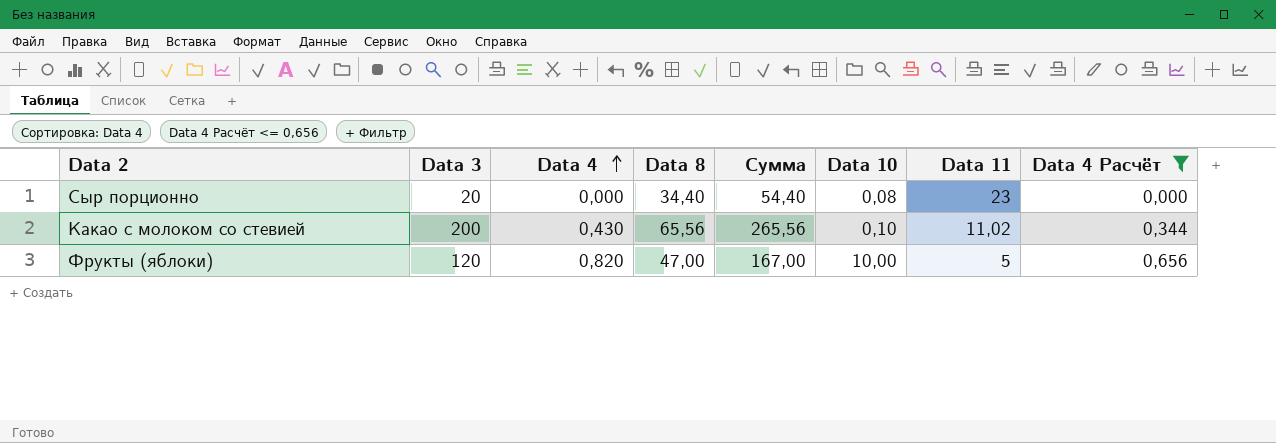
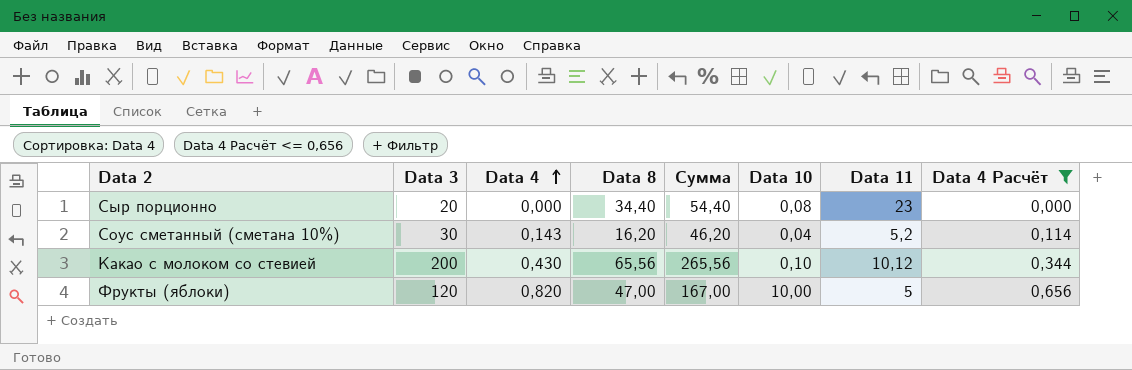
row Соус сметанный (сметана 10%): none -> 30 | 0,143 | 16,20 | 46,20 | 0,04 | 5,2 | 0,114
Какао с молоком со стевией | Data 11: 11,02 -> 10,12

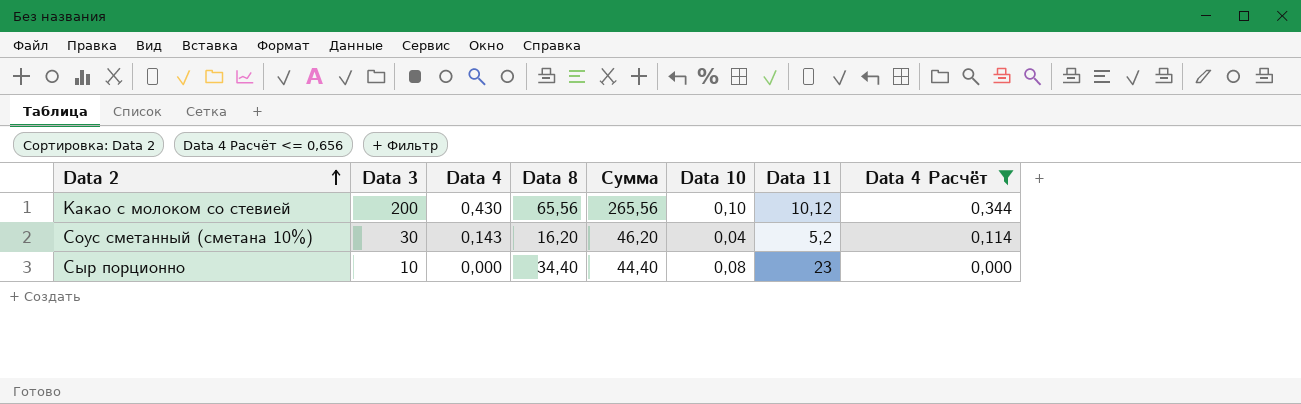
row order: Data 4 ascending -> Data 2 ascending
row Фрукты (яблоки): 120 | 0,820 | 47,00 | 167,00 | 10,00 | 5 | 0,656 -> none
Сыр порционно | Data 3: 20 -> 10
Сыр порционно | Сумма: 54,40 -> 44,40

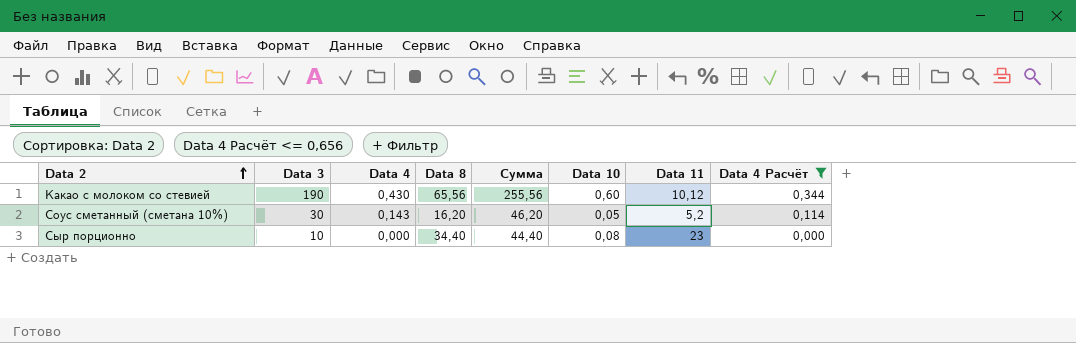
Какао с молоком со стевией | Data 3: 200 -> 190
Какао с молоком со стевией | Сумма: 265,56 -> 255,56
Какао с молоком со стевией | Data 10: 0,10 -> 0,60
Соус сметанный (сметана 10%) | Data 10: 0,04 -> 0,05

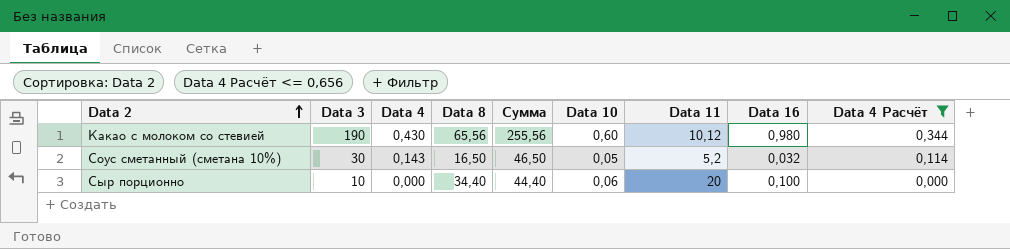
column Data 16 | position: none -> 8
Соус сметанный (сметана 10%) | Data 8: 16,20 -> 16,50
Соус сметанный (сметана 10%) | Сумма: 46,20 -> 46,50
Сыр порционно | Data 10: 0,08 -> 0,06
Сыр порционно | Data 11: 23 -> 20

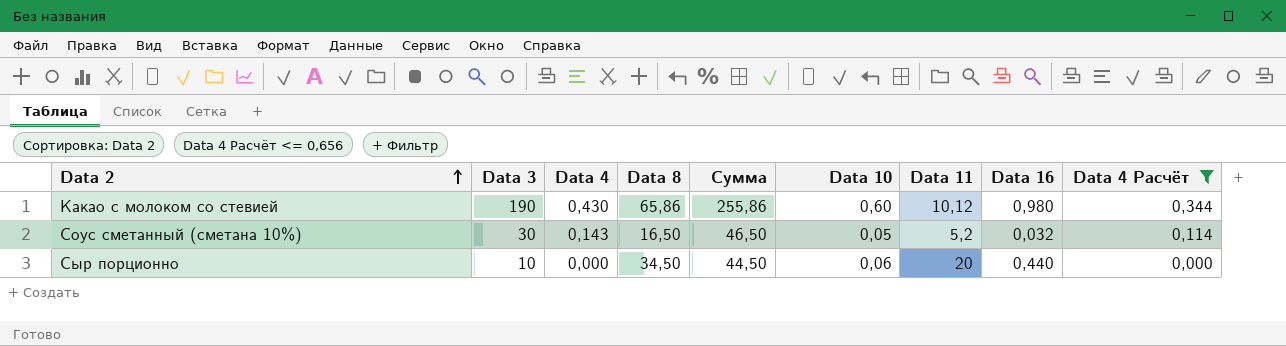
Какао с молоком со стевией | Data 8: 65,56 -> 65,86
Какао с молоком со стевией | Сумма: 255,56 -> 255,86
Сыр порционно | Data 8: 34,40 -> 34,50
Сыр порционно | Сумма: 44,40 -> 44,50
Сыр порционно | Data 16: 0,100 -> 0,440

